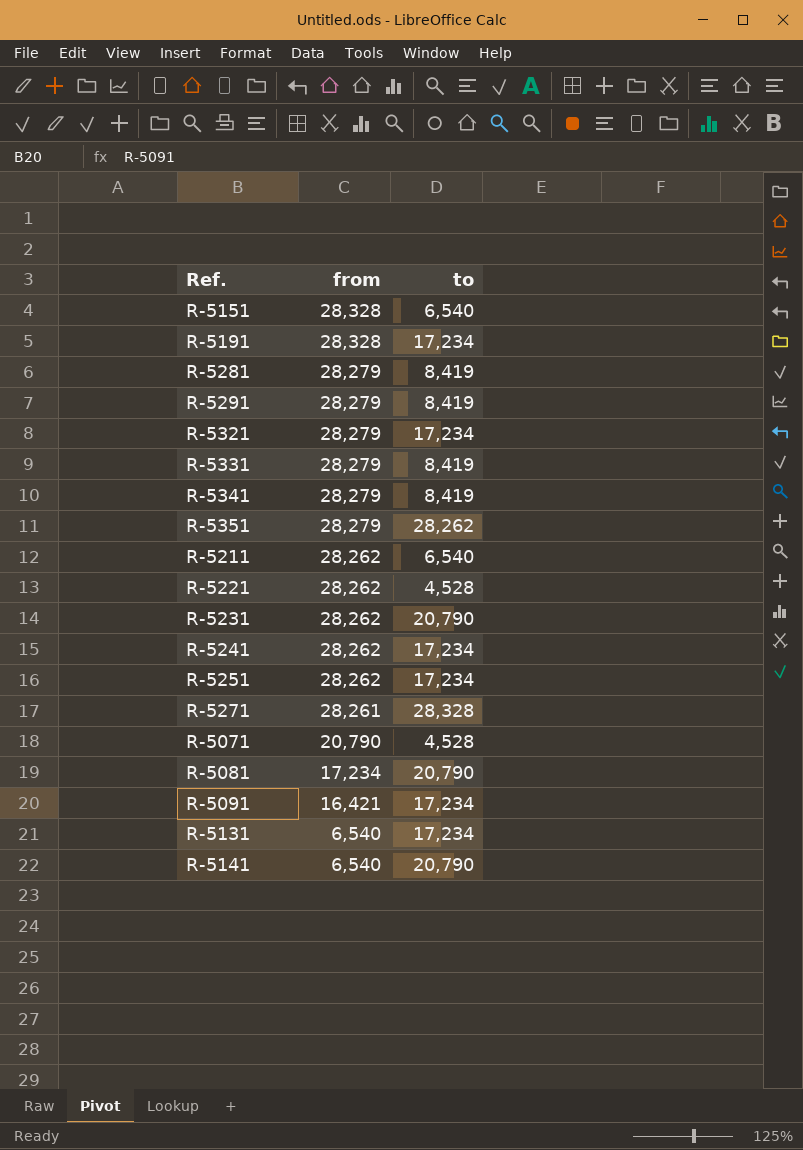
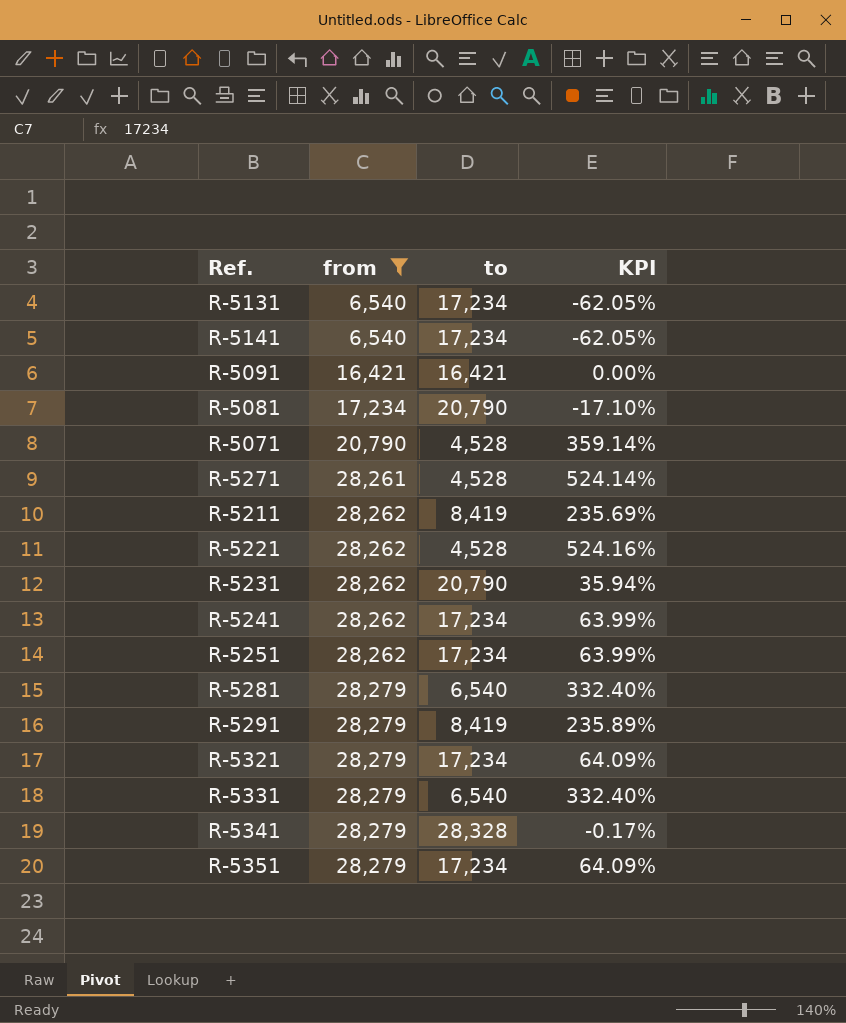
filter: none -> from != 28,328
row order: from descending -> from ascending
column KPI | formula: none -> ([from] - [to]) / [to]
R-5141 | to: 20,790 -> 17,234
R-5091 | to: 17,234 -> 16,421
R-5271 | to: 28,328 -> 4,528
R-5211 | to: 6,540 -> 8,419
R-5281 | to: 8,419 -> 6,540
R-5331 | to: 8,419 -> 6,540
R-5341 | to: 8,419 -> 28,328
R-5351 | to: 28,262 -> 17,234

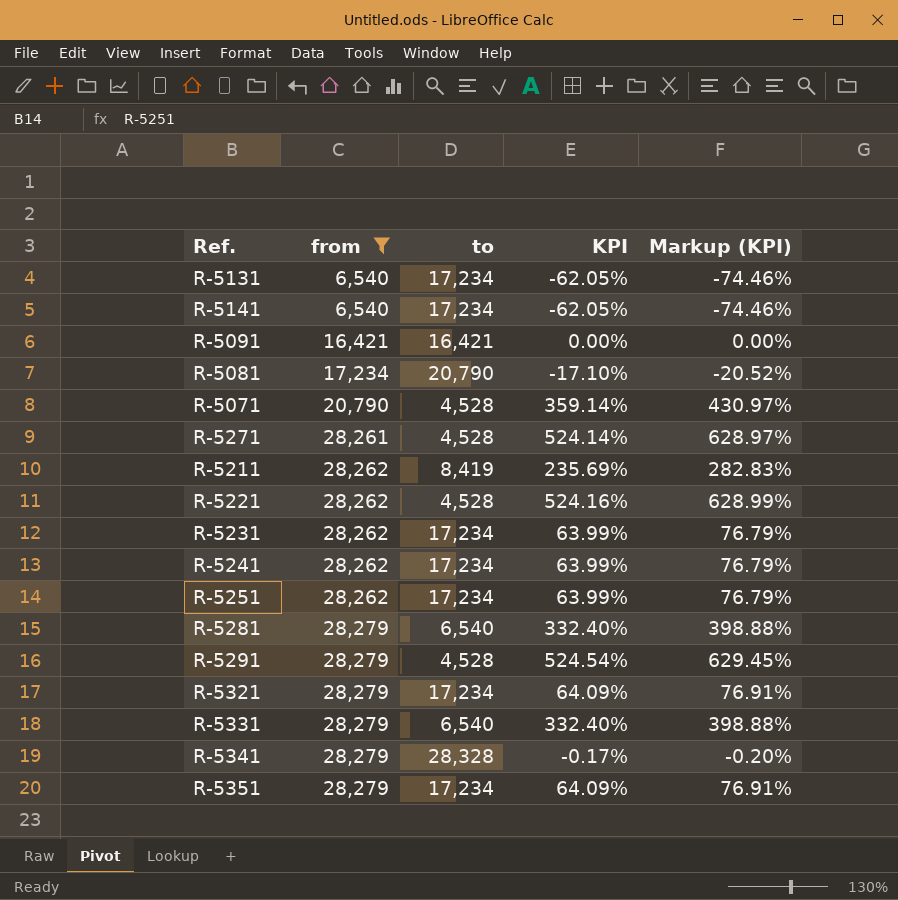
column Markup (KPI) | formula: none -> [KPI] * 1.2
R-5231 | to: 20,790 -> 17,234
R-5231 | KPI: 35.94% -> 63.99%
R-5291 | to: 8,419 -> 4,528
R-5291 | KPI: 235.89% -> 524.54%

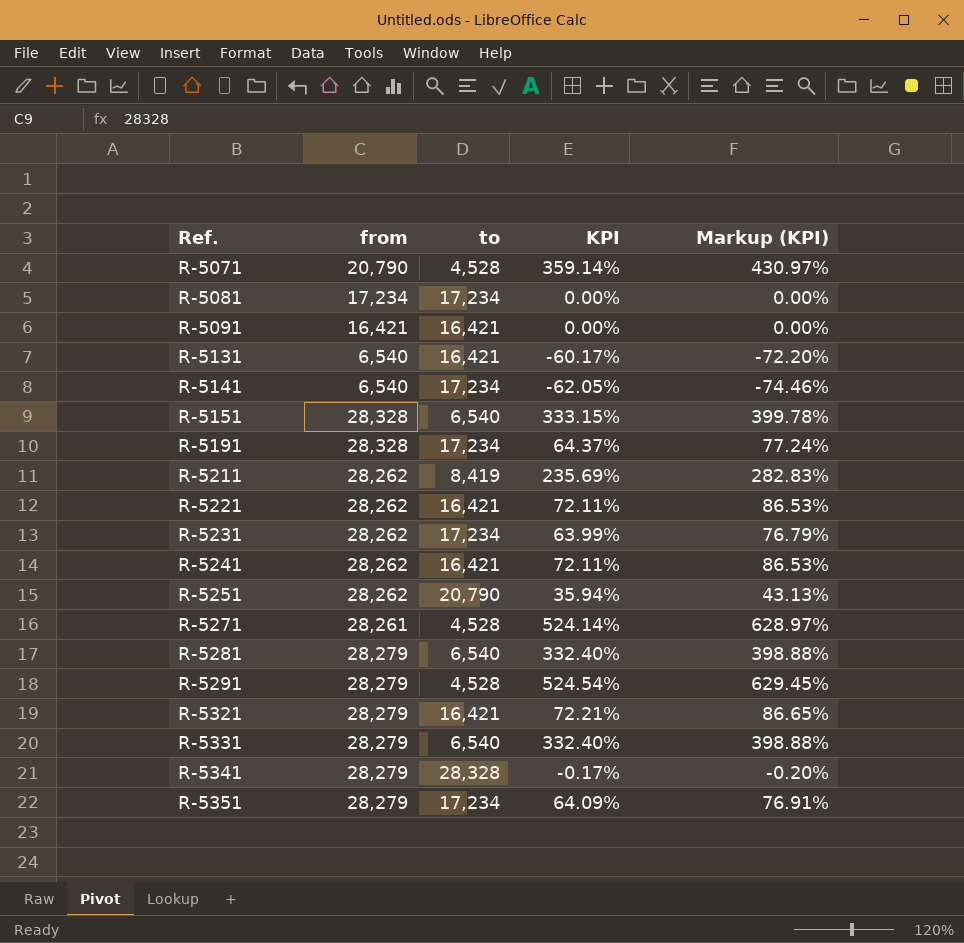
filter: from != 28,328 -> none
row order: from ascending -> Ref. ascending
R-5081 | to: 20,790 -> 17,234
R-5081 | KPI: -17.10% -> 0.00%
R-5081 | Markup (KPI): -20.52% -> 0.00%
R-5131 | to: 17,234 -> 16,421
R-5131 | KPI: -62.05% -> -60.17%
R-5131 | Markup (KPI): -74.46% -> -72.20%
R-5221 | to: 4,528 -> 16,421
R-5221 | KPI: 524.16% -> 72.11%
R-5221 | Markup (KPI): 628.99% -> 86.53%
R-5241 | to: 17,234 -> 16,421
R-5241 | KPI: 63.99% -> 72.11%
R-5241 | Markup (KPI): 76.79% -> 86.53%
R-5251 | to: 17,234 -> 20,790
R-5251 | KPI: 63.99% -> 35.94%
R-5251 | Markup (KPI): 76.79% -> 43.13%
R-5321 | to: 17,234 -> 16,421
R-5321 | KPI: 64.09% -> 72.21%
R-5321 | Markup (KPI): 76.91% -> 86.65%

